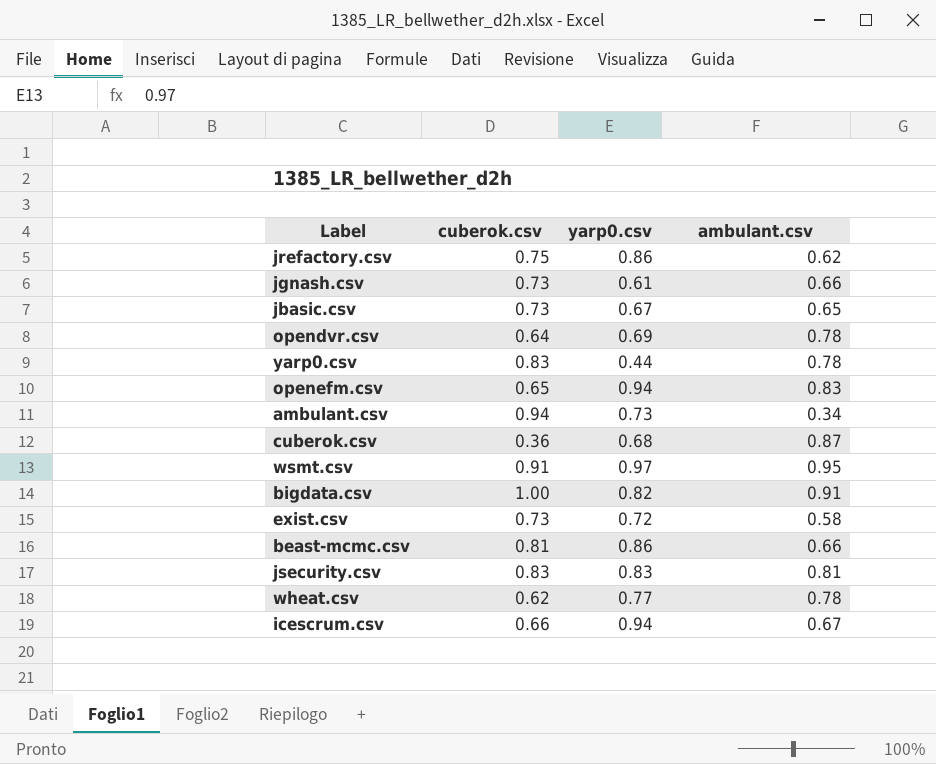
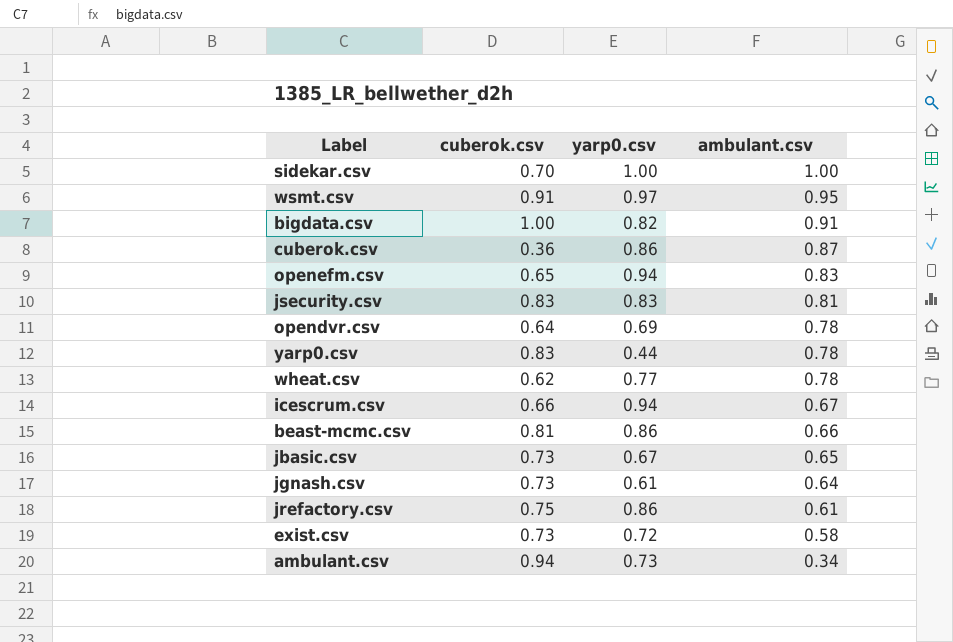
row order: none -> ambulant.csv descending
row sidekar.csv: none -> 0.70 | 1.00 | 1.00
cuberok.csv | yarp0.csv: 0.68 -> 0.86
jgnash.csv | ambulant.csv: 0.66 -> 0.64
jrefactory.csv | ambulant.csv: 0.62 -> 0.61

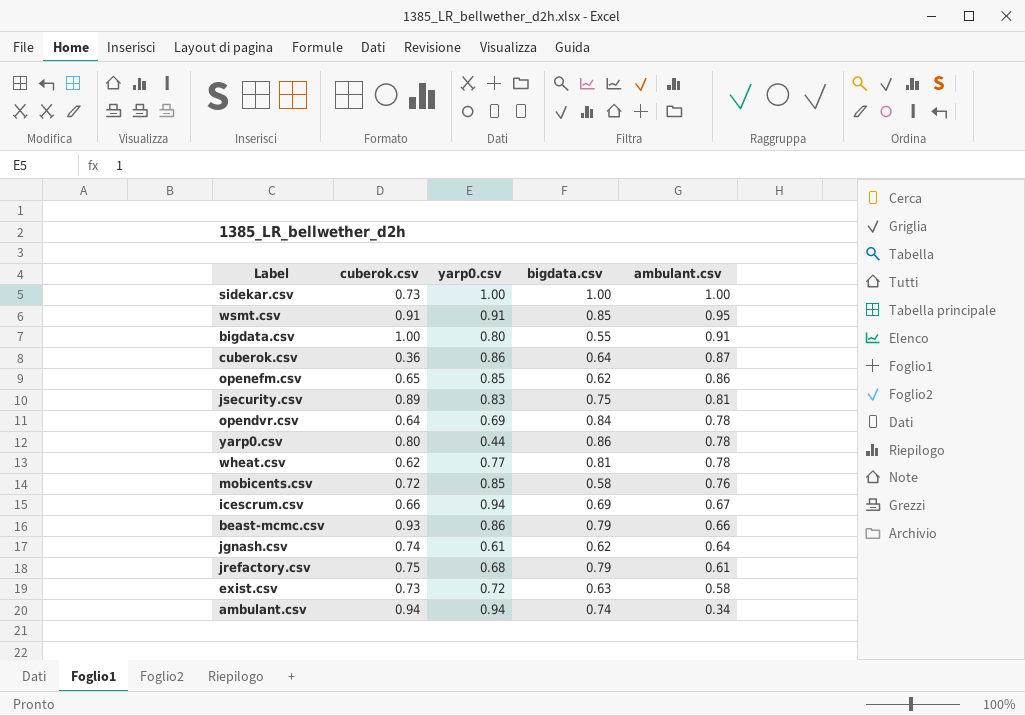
column bigdata.csv | position: none -> 4
row jbasic.csv: 0.73 | 0.67 | 0.65 -> none
sidekar.csv | cuberok.csv: 0.70 -> 0.73
wsmt.csv | yarp0.csv: 0.97 -> 0.91
bigdata.csv | yarp0.csv: 0.82 -> 0.80
openefm.csv | yarp0.csv: 0.94 -> 0.85
openefm.csv | ambulant.csv: 0.83 -> 0.86
jsecurity.csv | cuberok.csv: 0.83 -> 0.89
yarp0.csv | cuberok.csv: 0.83 -> 0.80
row mobicents.csv: none -> 0.72 | 0.85 | 0.58 | 0.76
beast-mcmc.csv | cuberok.csv: 0.81 -> 0.93
jgnash.csv | cuberok.csv: 0.73 -> 0.74
jrefactory.csv | yarp0.csv: 0.86 -> 0.68
ambulant.csv | yarp0.csv: 0.73 -> 0.94

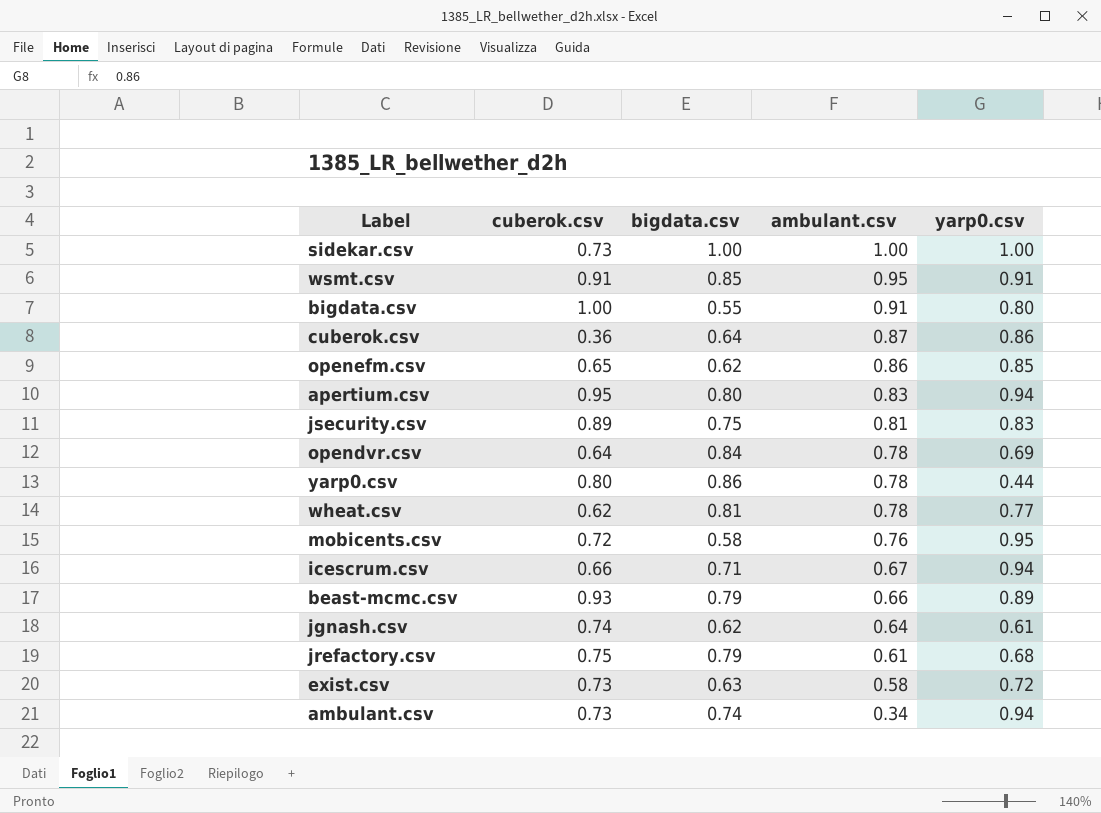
column yarp0.csv | position: 3 -> 5
row apertium.csv: none -> 0.95 | 0.80 | 0.83 | 0.94
mobicents.csv | yarp0.csv: 0.85 -> 0.95
icescrum.csv | bigdata.csv: 0.69 -> 0.71
beast-mcmc.csv | yarp0.csv: 0.86 -> 0.89
ambulant.csv | cuberok.csv: 0.94 -> 0.73

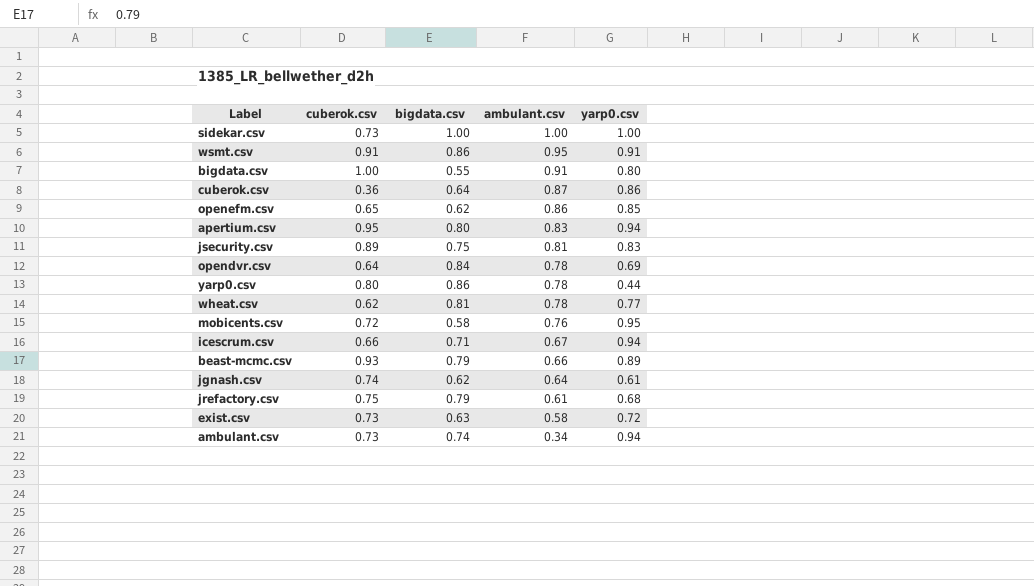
wsmt.csv | bigdata.csv: 0.85 -> 0.86

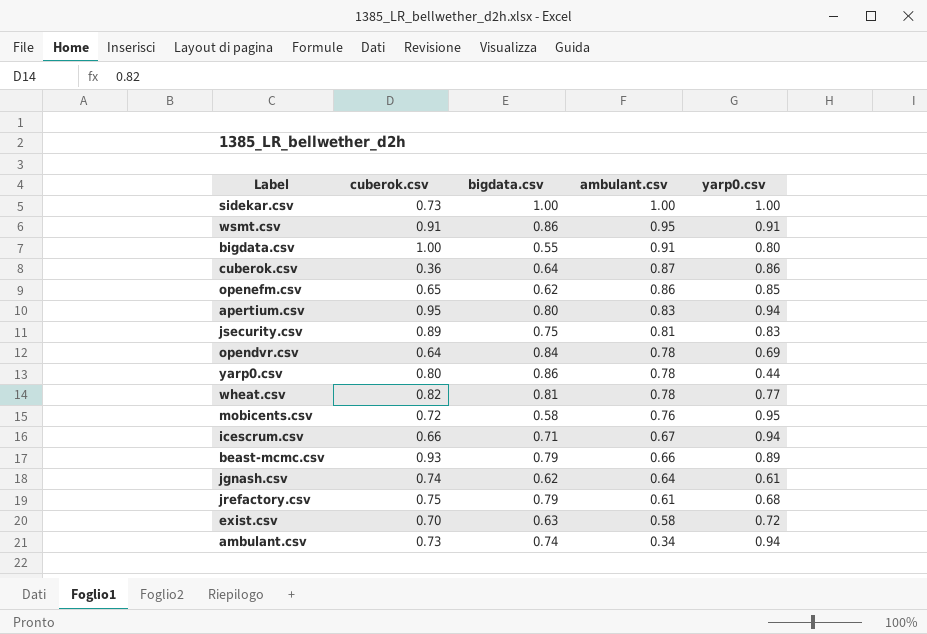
wheat.csv | cuberok.csv: 0.62 -> 0.82
exist.csv | cuberok.csv: 0.73 -> 0.70

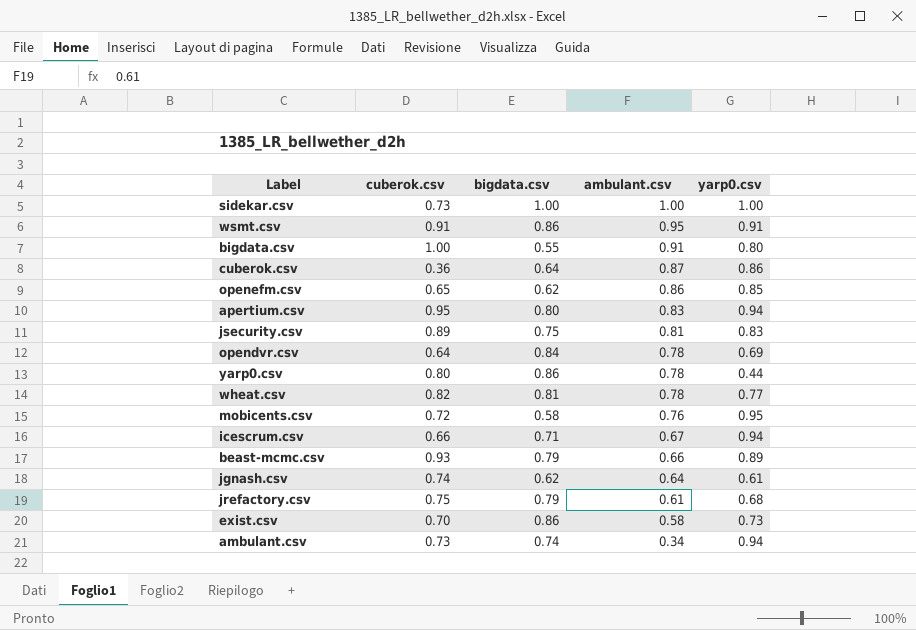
exist.csv | bigdata.csv: 0.63 -> 0.86
exist.csv | yarp0.csv: 0.72 -> 0.73

